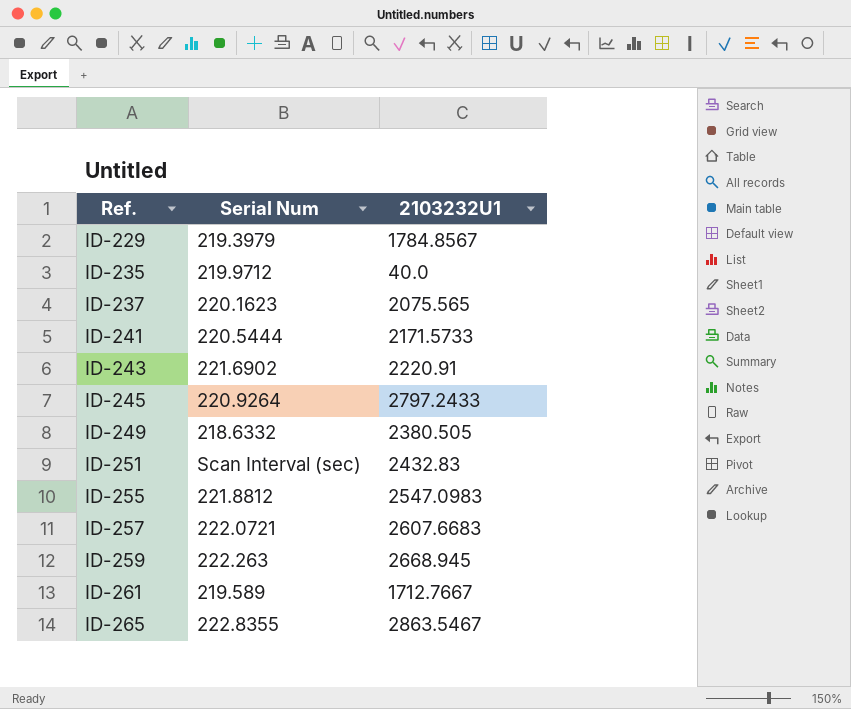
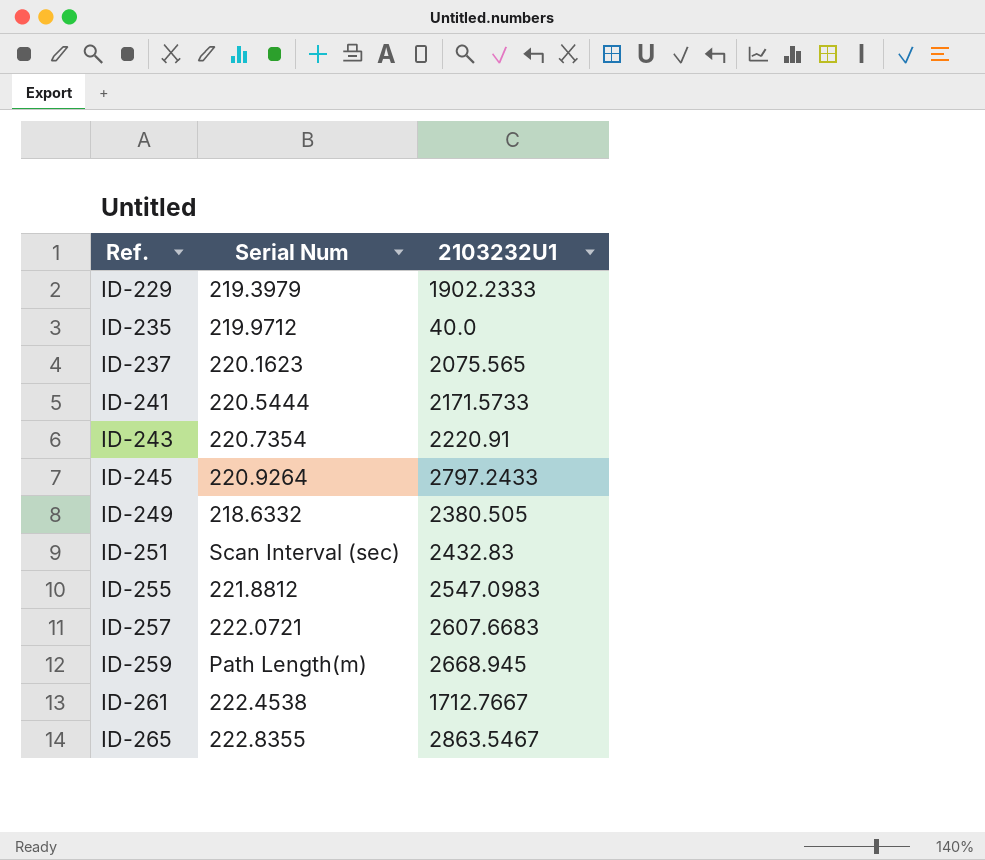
ID-229 | 2103232U1: 1784.8567 -> 1902.2333
ID-243 | Serial Num: 221.6902 -> 220.7354
ID-259 | Serial Num: 222.263 -> Path Length(m)
ID-261 | Serial Num: 219.589 -> 222.4538

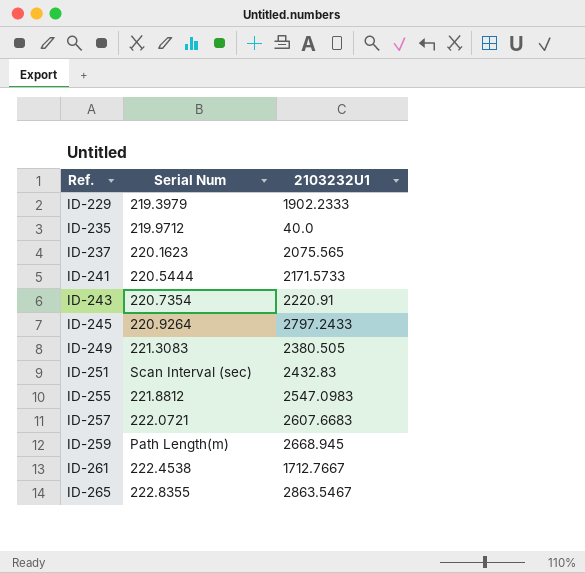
ID-249 | Serial Num: 218.6332 -> 221.3083

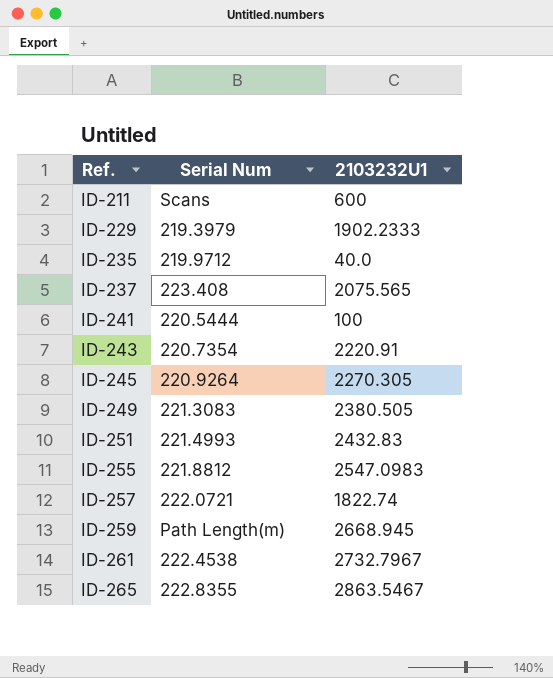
row ID-211: none -> Scans | 600
ID-237 | Serial Num: 220.1623 -> 223.408
ID-241 | 2103232U1: 2171.5733 -> 100
ID-245 | 2103232U1: 2797.2433 -> 2270.305
ID-251 | Serial Num: Scan Interval (sec) -> 221.4993
ID-257 | 2103232U1: 2607.6683 -> 1822.74
ID-261 | 2103232U1: 1712.7667 -> 2732.7967

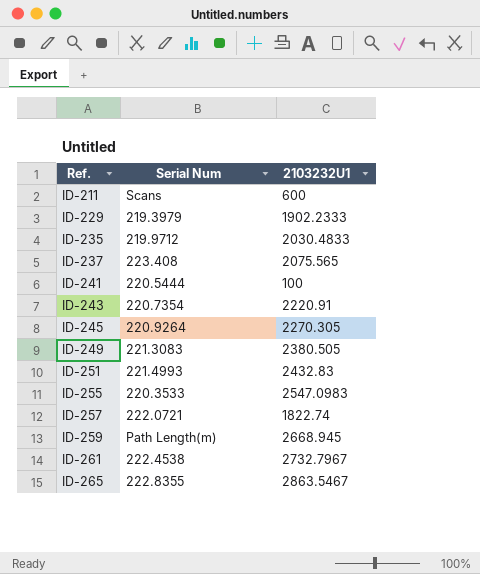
ID-235 | 2103232U1: 40.0 -> 2030.4833
ID-255 | Serial Num: 221.8812 -> 220.3533

